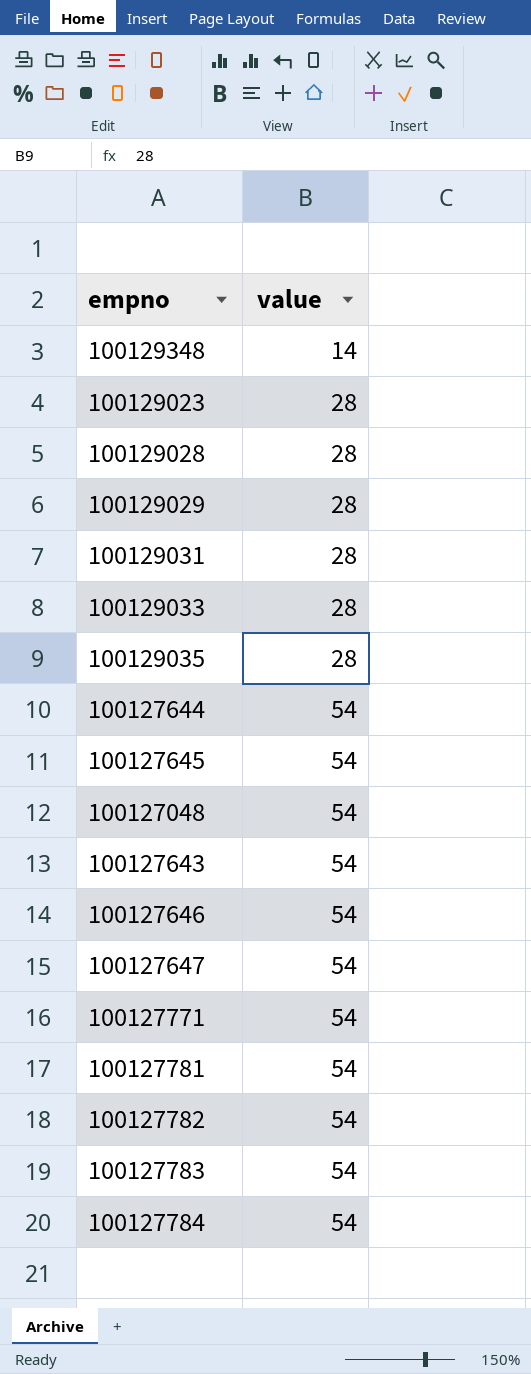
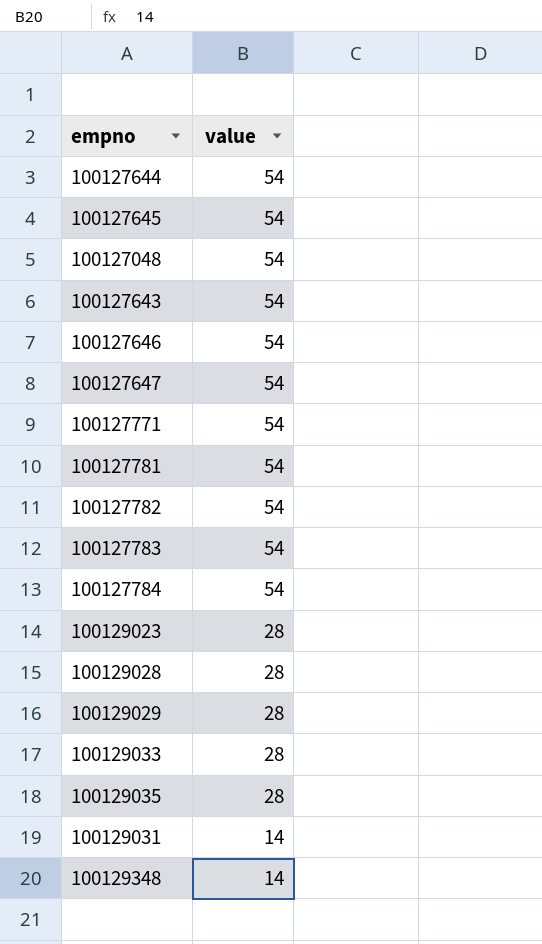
row order: value ascending -> value descending
100129031 | value: 28 -> 14

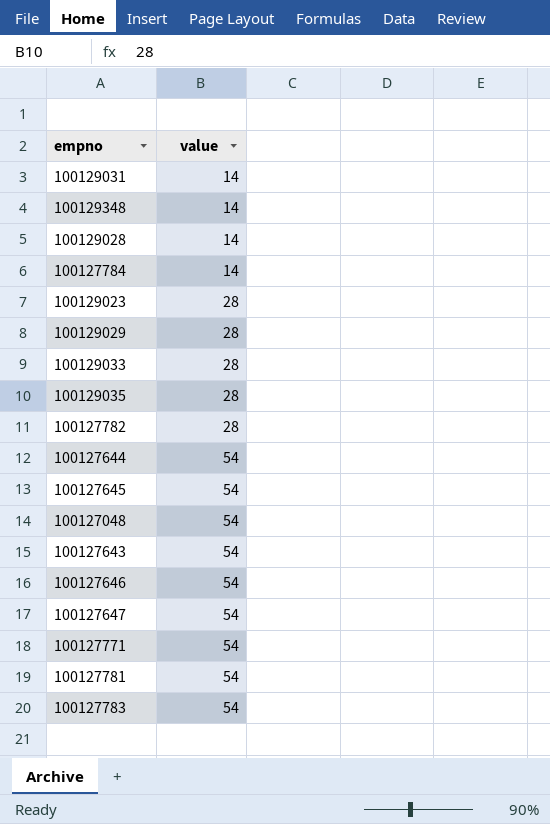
row order: value descending -> value ascending
100129028 | value: 28 -> 14
100127784 | value: 54 -> 14
100127782 | value: 54 -> 28

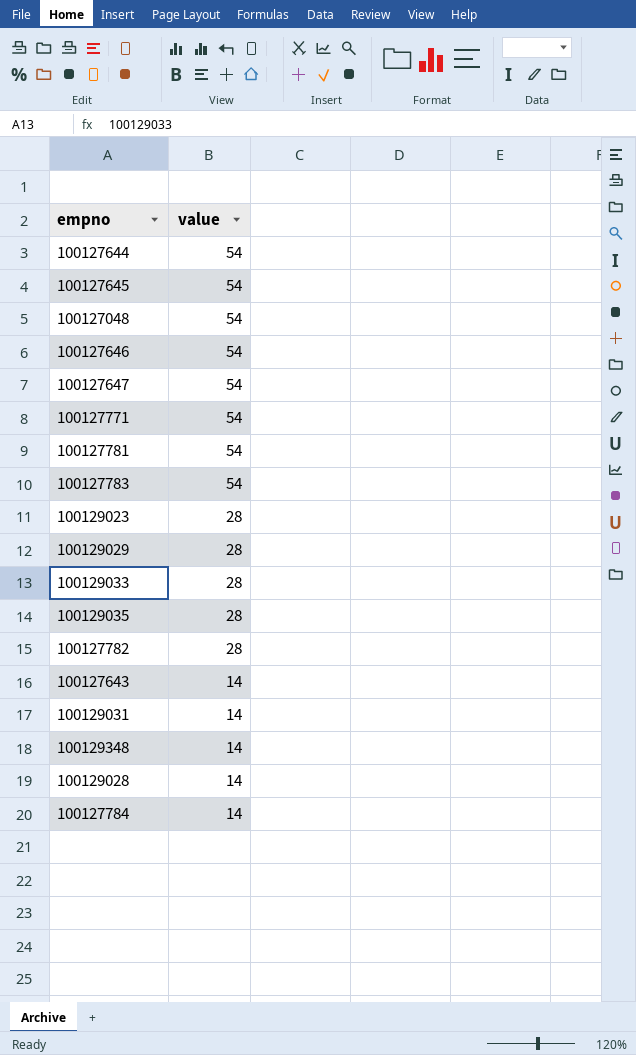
row order: value ascending -> value descending
100127643 | value: 54 -> 14

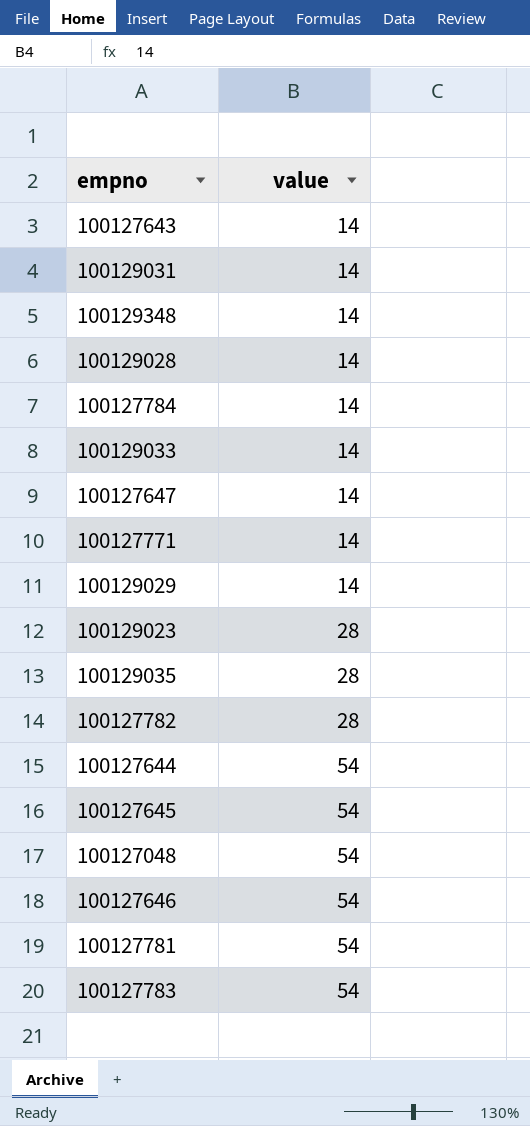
row order: value descending -> value ascending
100129033 | value: 28 -> 14
100127647 | value: 54 -> 14
100127771 | value: 54 -> 14
100129029 | value: 28 -> 14

